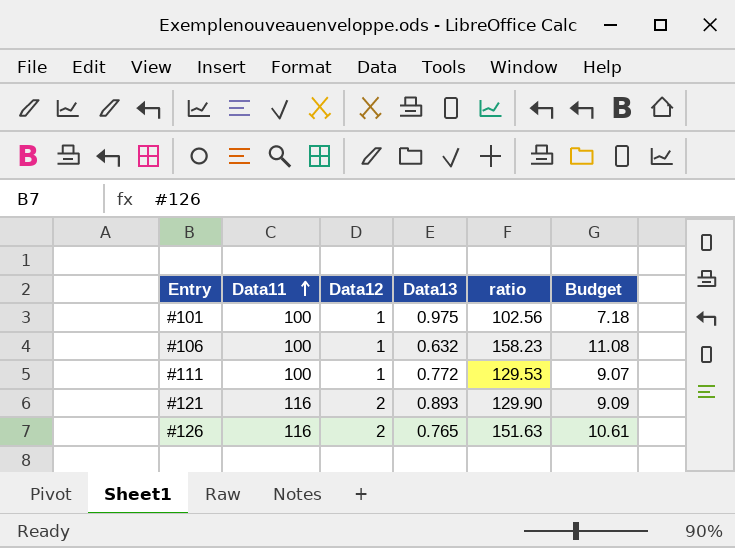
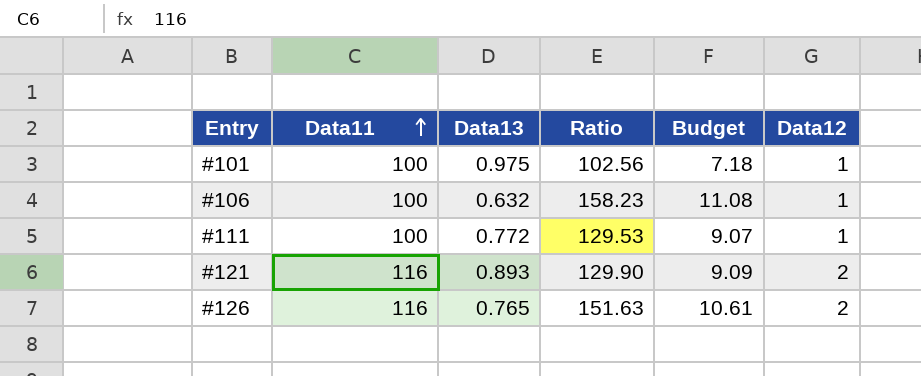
column name: ratio -> Ratio
column Data12 | position: 3 -> 6

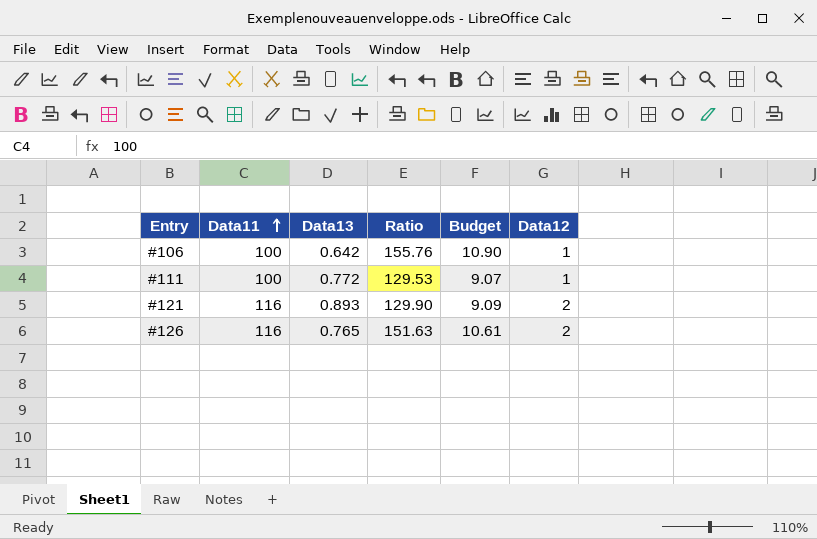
row #101: 100 | 0.975 | 102.56 | 7.18 | 1 -> none
#106 | Data13: 0.632 -> 0.642
#106 | Ratio: 158.23 -> 155.76
#106 | Budget: 11.08 -> 10.90

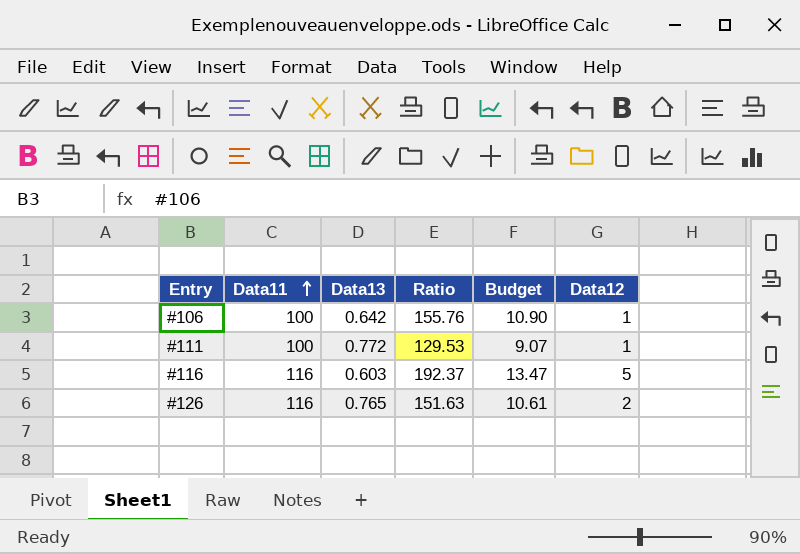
row #121: 116 | 0.893 | 129.90 | 9.09 | 2 -> none
row #116: none -> 116 | 0.603 | 192.37 | 13.47 | 5

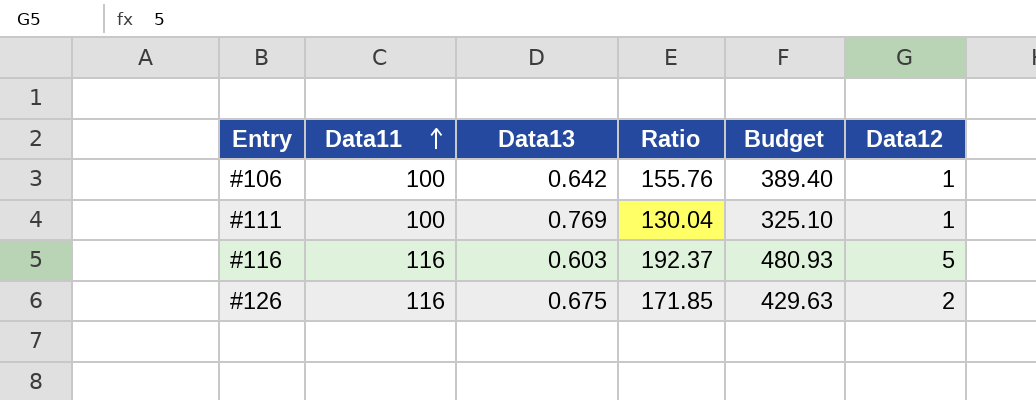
column Budget | formula: [Ratio] * 0.07 -> [Ratio] * 2.5
#111 | Data13: 0.772 -> 0.769
#111 | Ratio: 129.53 -> 130.04
#126 | Data13: 0.765 -> 0.675
#126 | Ratio: 151.63 -> 171.85

